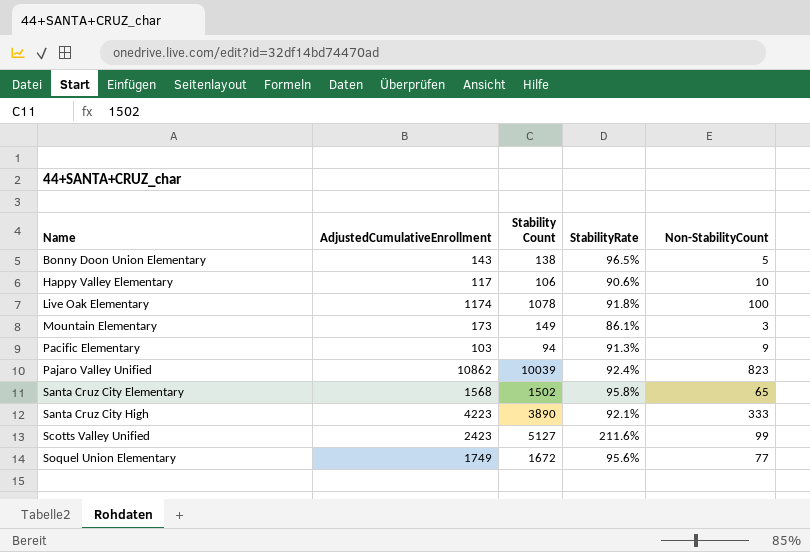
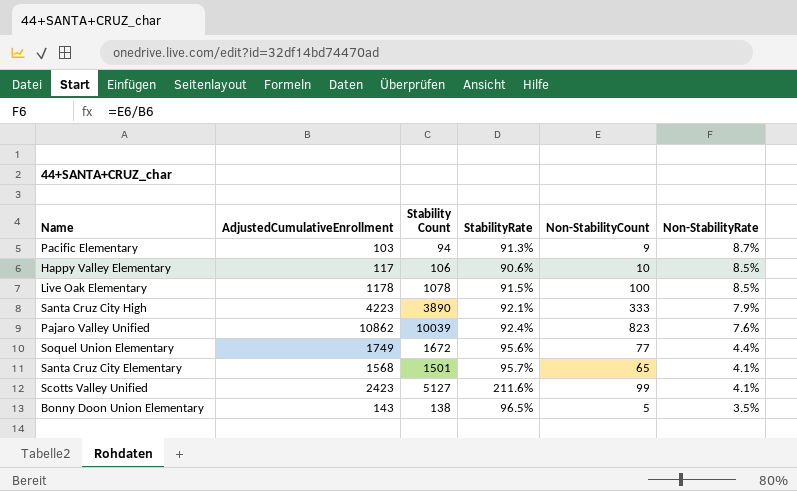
row order: Name ascending -> Non-StabilityRate descending
column Non-StabilityRate | formula: none -> [Non-StabilityCount] / [AdjustedCumulativeEnrollment]
row Mountain Elementary: 173 | 149 | 86.1% | 3 -> none
Live Oak Elementary | AdjustedCumulativeEnrollment: 1174 -> 1178
Live Oak Elementary | StabilityRate: 91.8% -> 91.5%
Santa Cruz City Elementary | Stability Count: 1502 -> 1501
Santa Cruz City Elementary | StabilityRate: 95.8% -> 95.7%

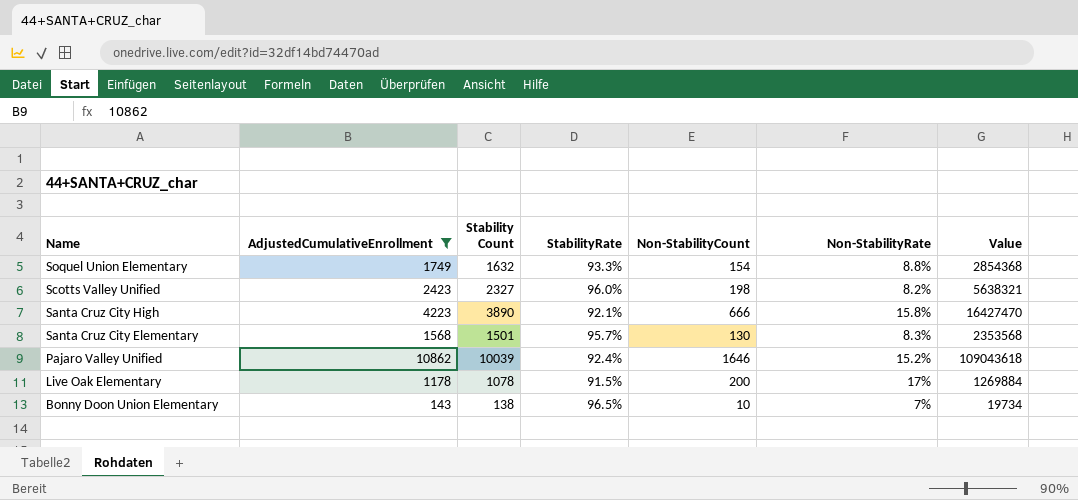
filter: none -> AdjustedCumulativeEnrollment >= 143
row order: Non-StabilityRate descending -> Name descending
column Value | formula: none -> [AdjustedCumulativeEnrollment] * [Stability Count]
Soquel Union Elementary | Stability Count: 1672 -> 1632
Soquel Union Elementary | StabilityRate: 95.6% -> 93.3%
Soquel Union Elementary | Non-StabilityCount: 77 -> 154
Soquel Union Elementary | Non-StabilityRate: 4.4% -> 8.8%
Scotts Valley Unified | Stability Count: 5127 -> 2327
Scotts Valley Unified | StabilityRate: 211.6% -> 96.0%
Scotts Valley Unified | Non-StabilityCount: 99 -> 198
Scotts Valley Unified | Non-StabilityRate: 4.1% -> 8.2%
Santa Cruz City High | Non-StabilityCount: 333 -> 666
Santa Cruz City High | Non-StabilityRate: 7.9% -> 15.8%
Santa Cruz City Elementary | Non-StabilityCount: 65 -> 130
Santa Cruz City Elementary | Non-StabilityRate: 4.1% -> 8.3%
Pajaro Valley Unified | Non-StabilityCount: 823 -> 1646
Pajaro Valley Unified | Non-StabilityRate: 7.6% -> 15.2%
Live Oak Elementary | Non-StabilityCount: 100 -> 200
Live Oak Elementary | Non-StabilityRate: 8.5% -> 17%
Bonny Doon Union Elementary | Non-StabilityCount: 5 -> 10
Bonny Doon Union Elementary | Non-StabilityRate: 3.5% -> 7%

